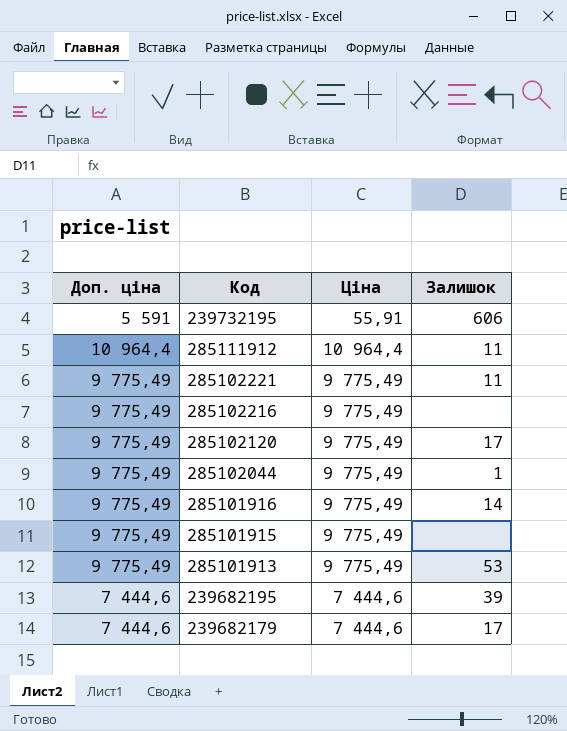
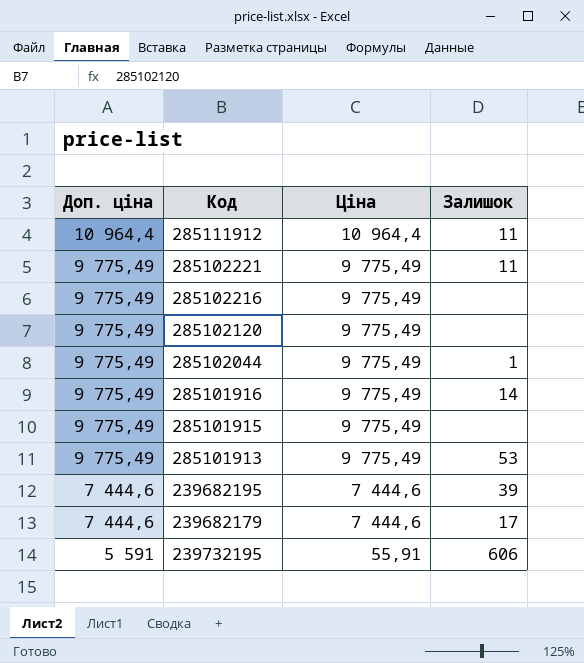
row order: none -> Доп. ціна descending
285102120 | Залишок: 17 -> none

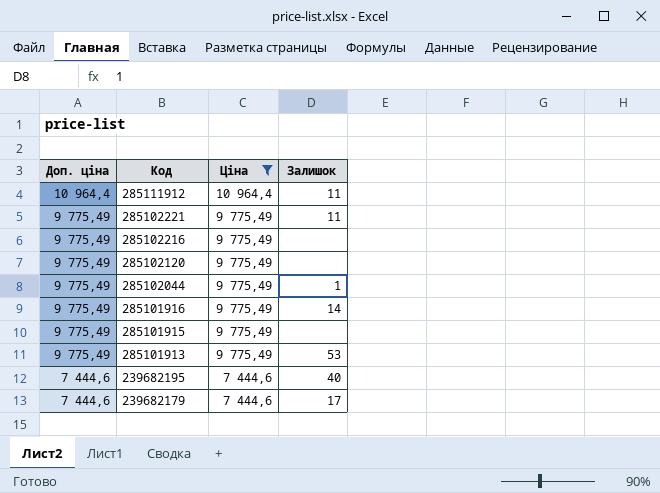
filter: none -> Ціна != 55,91
239682195 | Залишок: 39 -> 40

